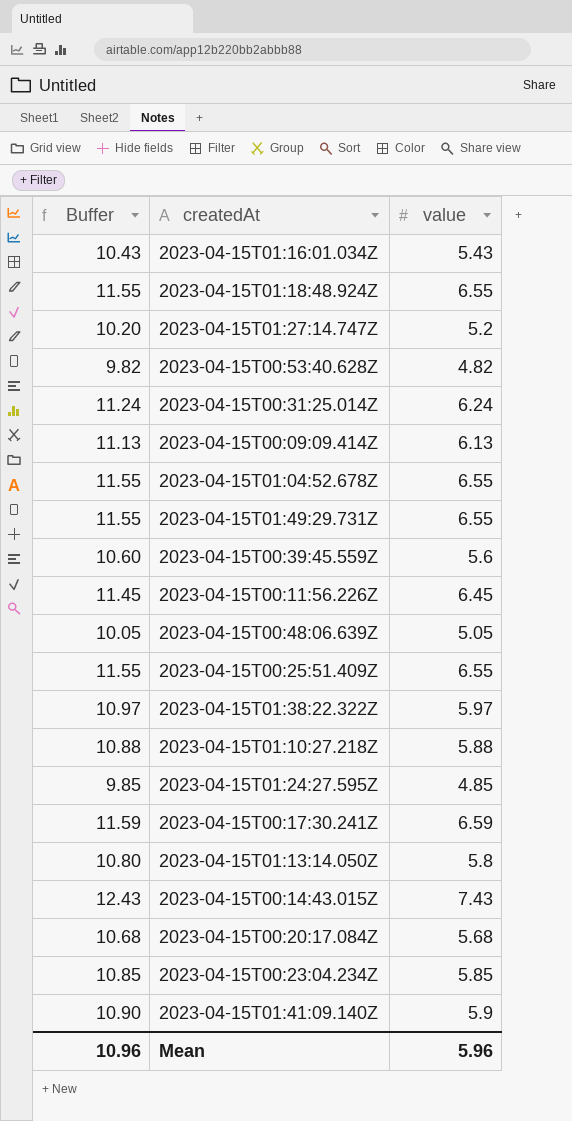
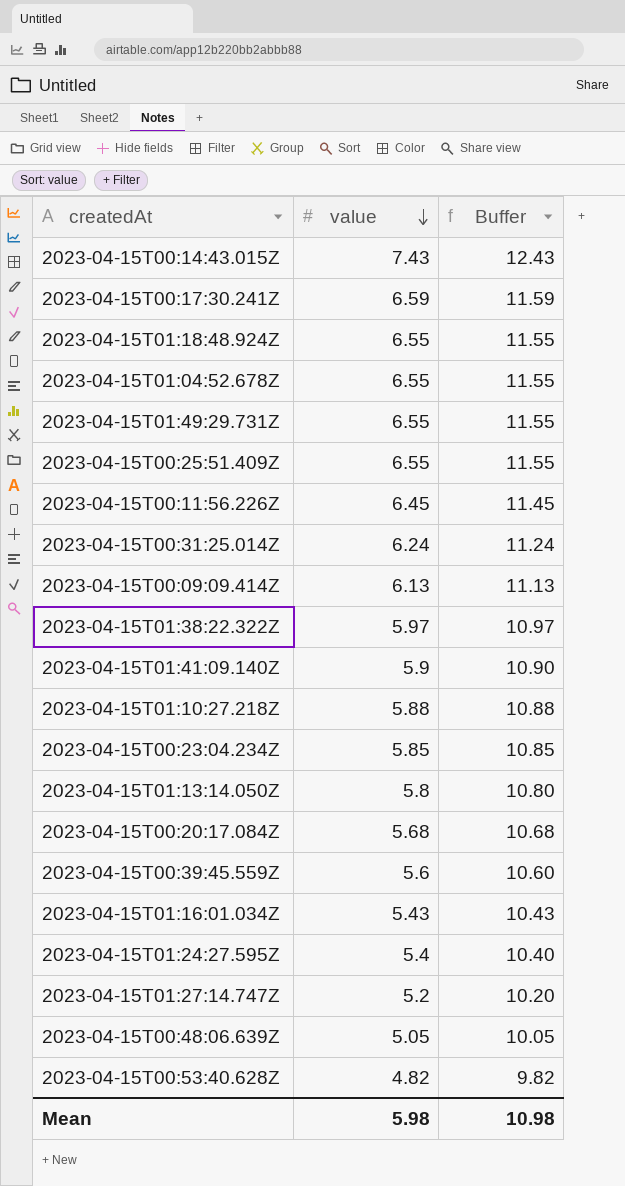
row order: none -> value descending
column Buffer | position: 1 -> 3
2023-04-15T01:24:27.595Z | value: 4.85 -> 5.4
2023-04-15T01:24:27.595Z | Buffer: 9.85 -> 10.40
Mean | value: 5.96 -> 5.98
Mean | Buffer: 10.96 -> 10.98

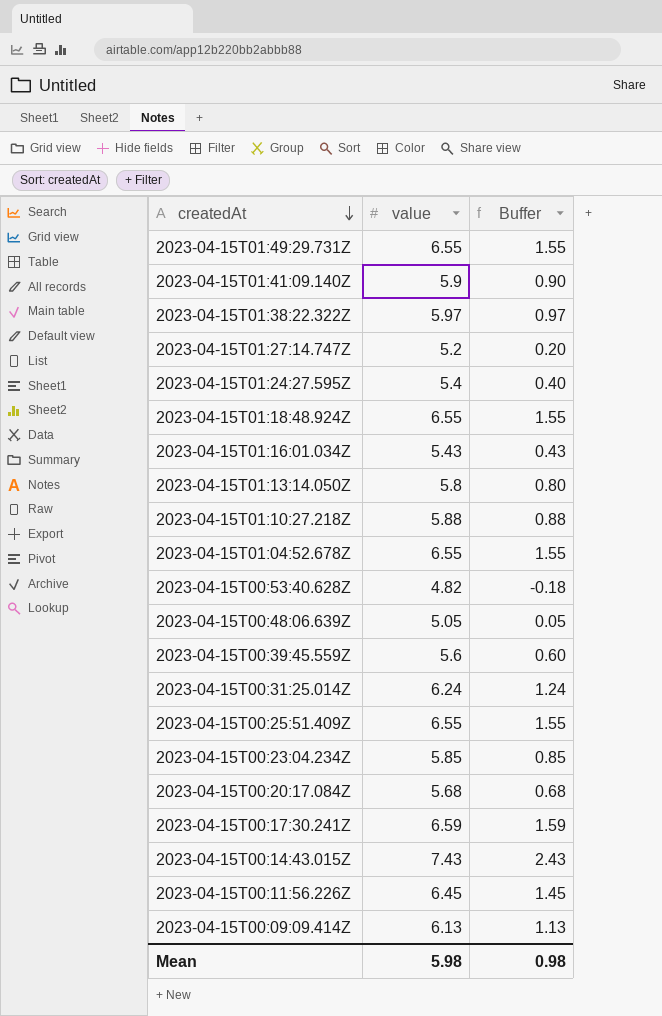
row order: value descending -> createdAt descending
column Buffer | formula: [value] + 5 -> [value] - 5
Mean | Buffer: 10.98 -> 0.98

